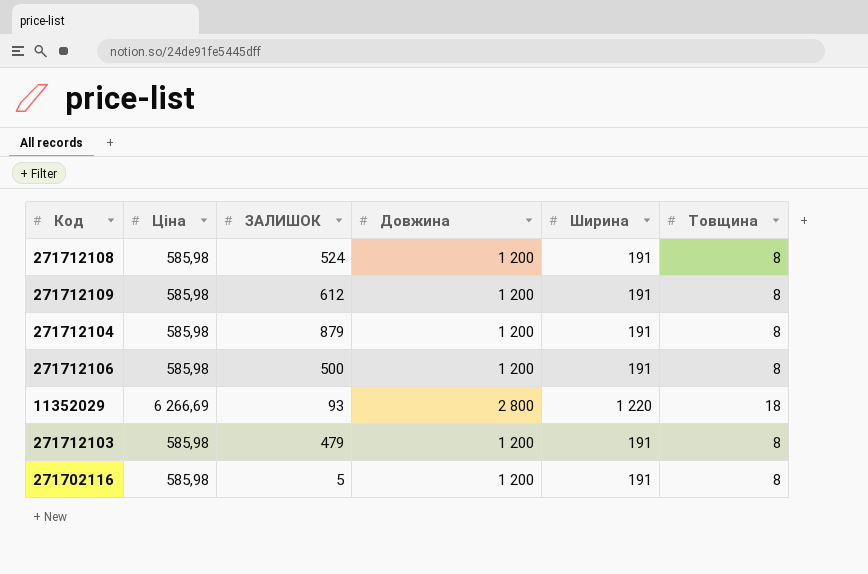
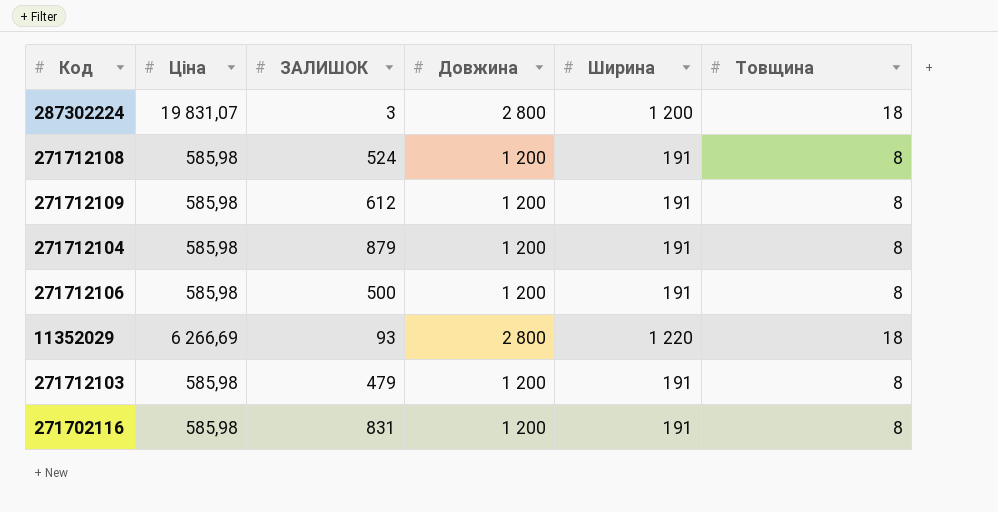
row 287302224: none -> 19 831,07 | 3 | 2 800 | 1 200 | 18
271702116 | ЗАЛИШОК: 5 -> 831

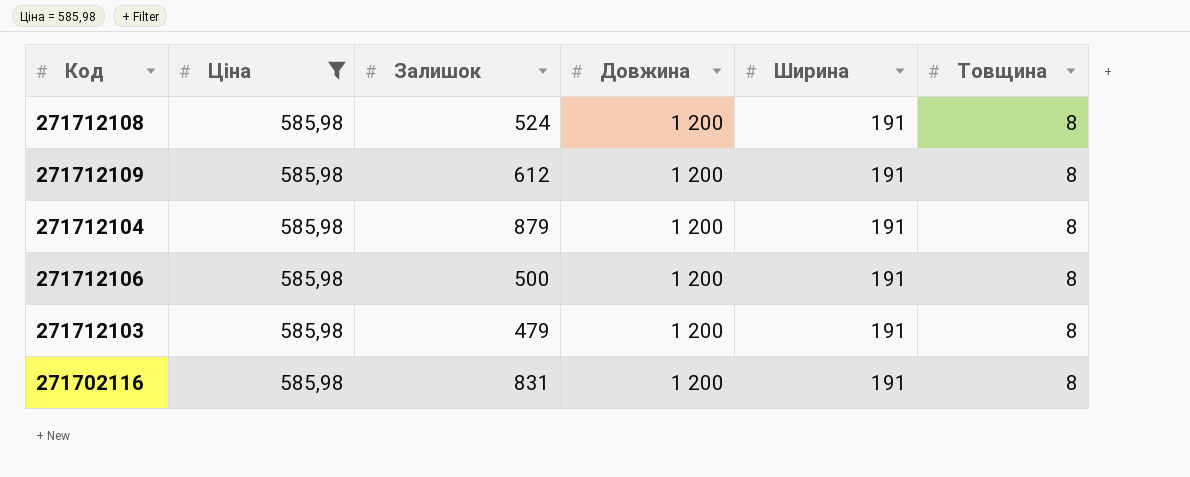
filter: none -> Ціна = 585,98
column name: ЗАЛИШОК -> Залишок

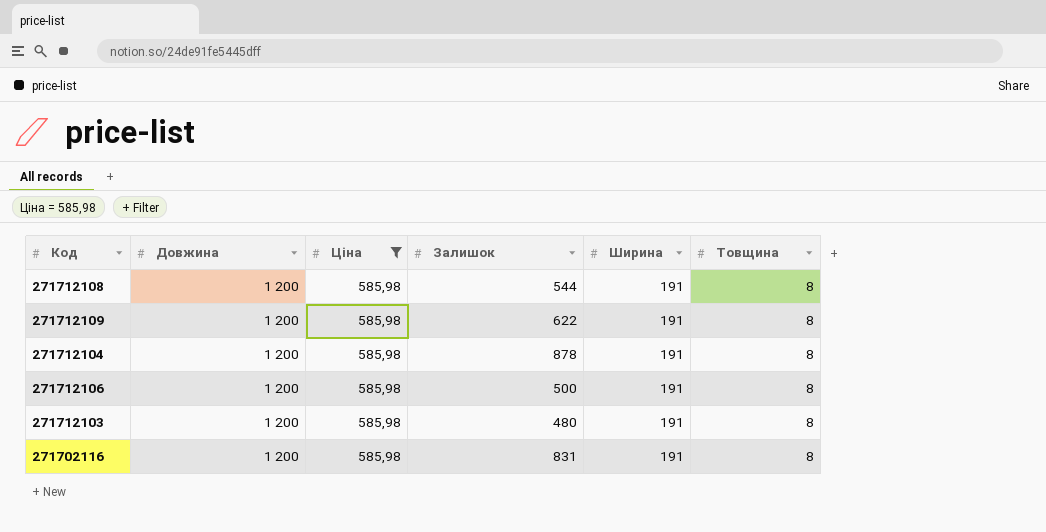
column Довжина | position: 4 -> 2
271712108 | Залишок: 524 -> 544
271712109 | Залишок: 612 -> 622
271712104 | Залишок: 879 -> 878
271712103 | Залишок: 479 -> 480

